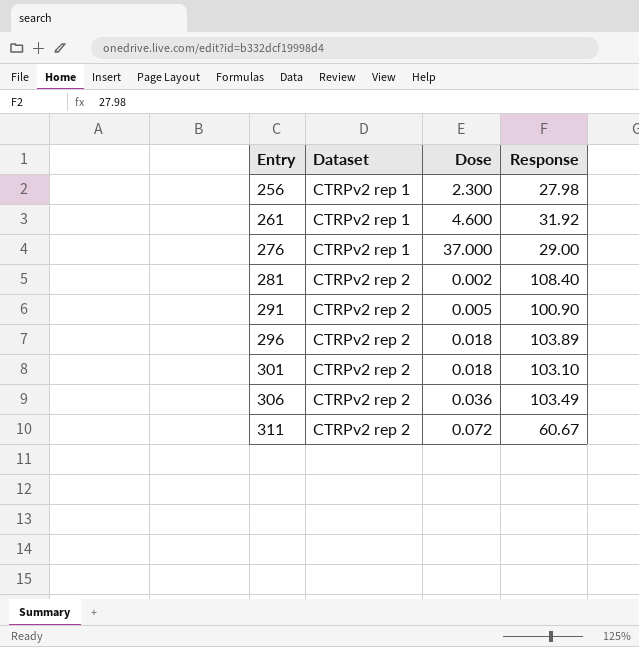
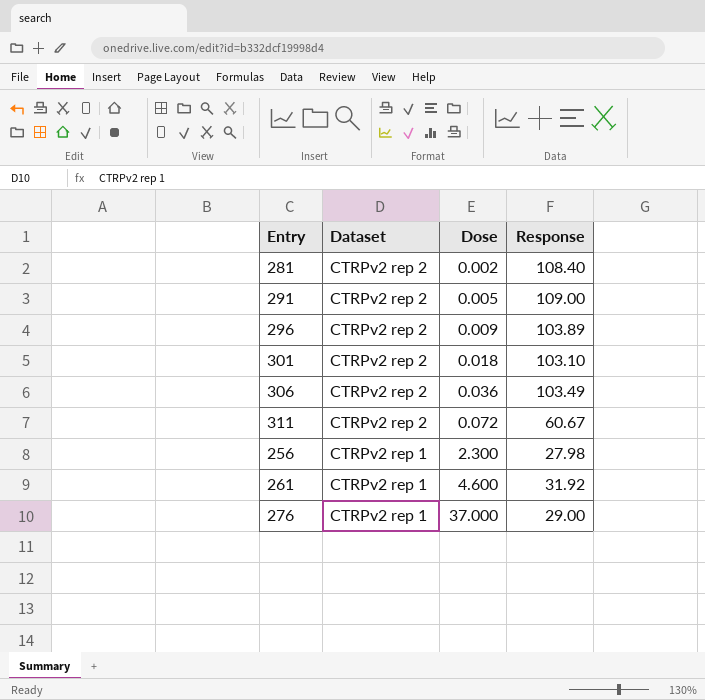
row order: Entry ascending -> Dataset descending
291 | Response: 100.90 -> 109.00
296 | Dose: 0.018 -> 0.009

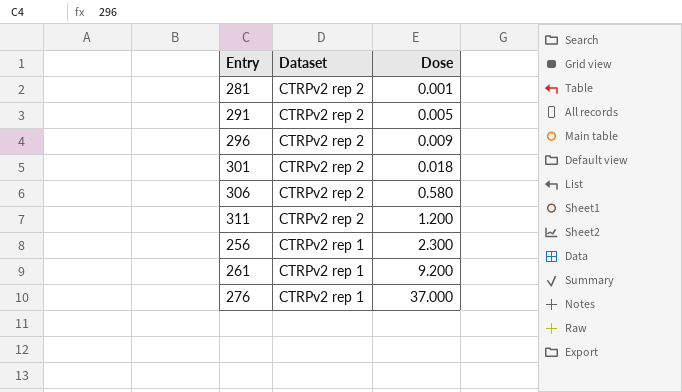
column Response | position: 4 -> none
281 | Dose: 0.002 -> 0.001
306 | Dose: 0.036 -> 0.580
311 | Dose: 0.072 -> 1.200
261 | Dose: 4.600 -> 9.200

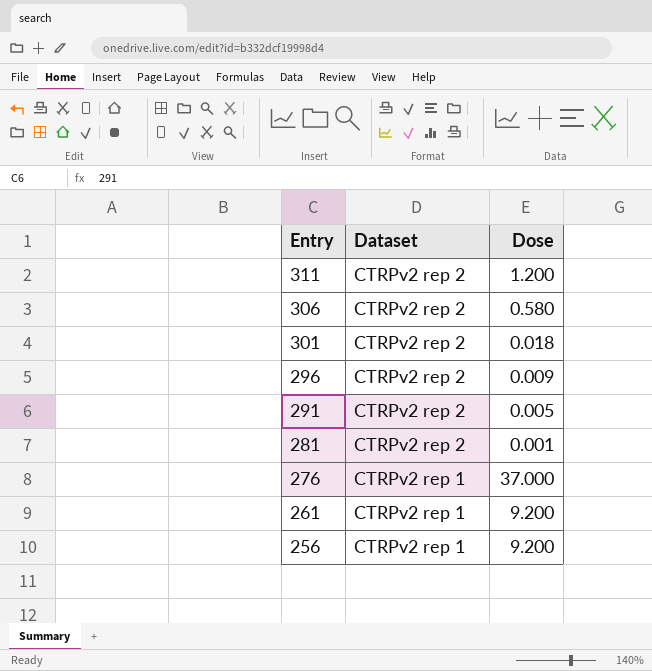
row order: Dataset descending -> Entry descending
256 | Dose: 2.300 -> 9.200

